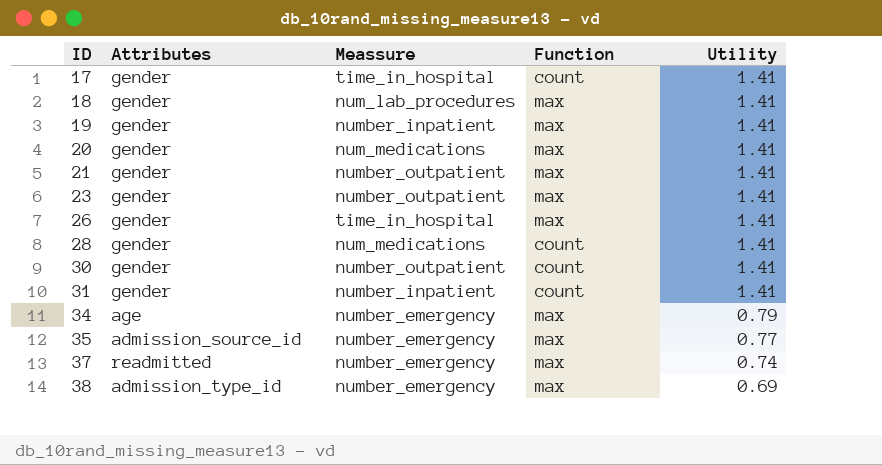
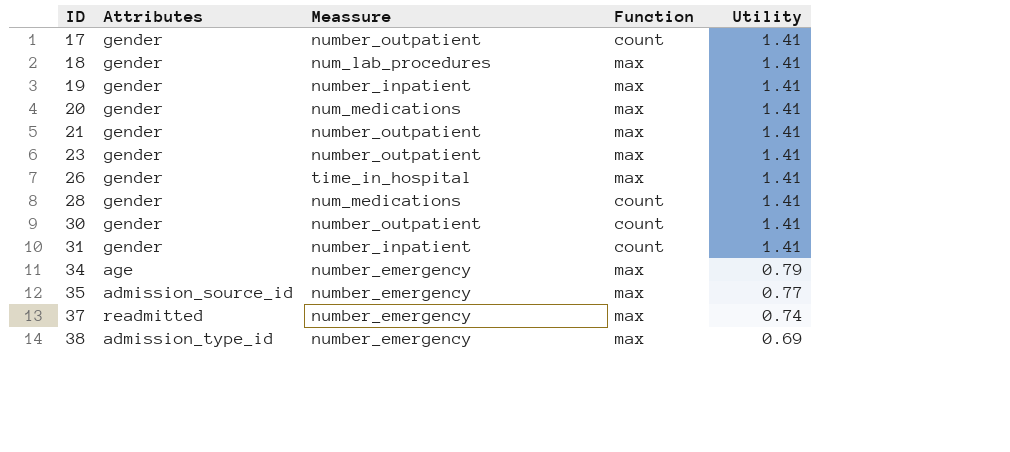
17 | Meassure: time_in_hospital -> number_outpatient

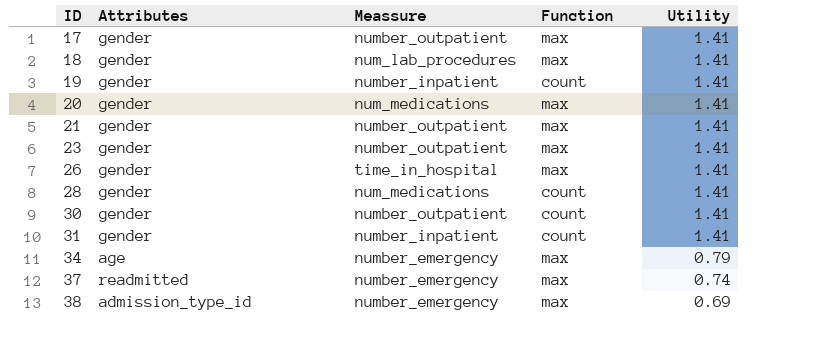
row 35: admission_source_id | number_emergency | max | 0.77 -> none
17 | Function: count -> max
19 | Function: max -> count

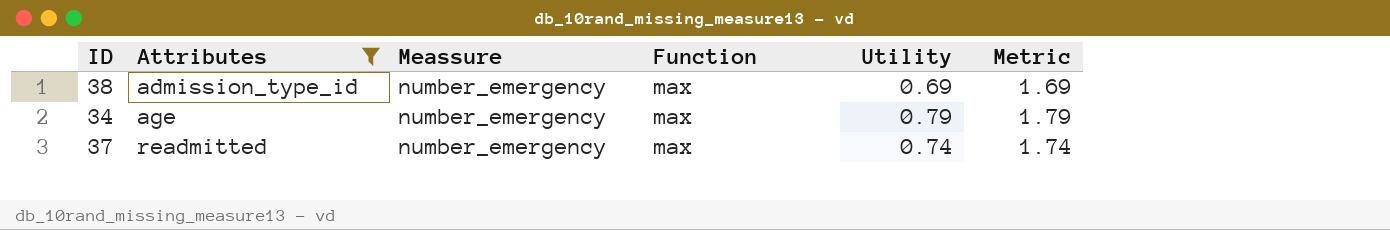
filter: none -> Attributes != gender
row order: ID ascending -> Attributes ascending
column Metric | formula: none -> [Utility] + 1

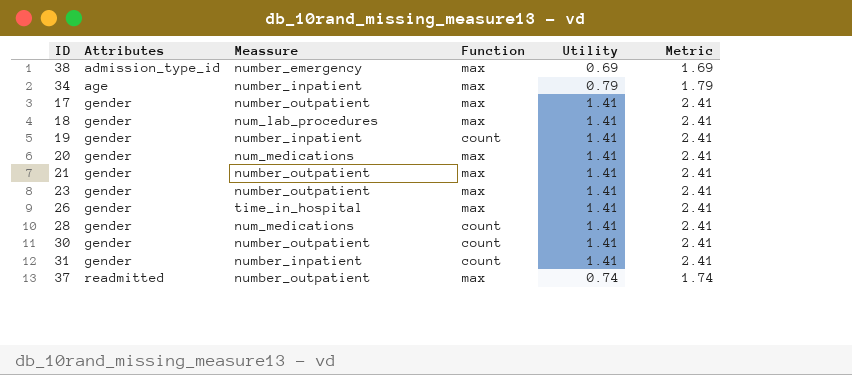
filter: Attributes != gender -> none
34 | Meassure: number_emergency -> number_inpatient
37 | Meassure: number_emergency -> number_outpatient

